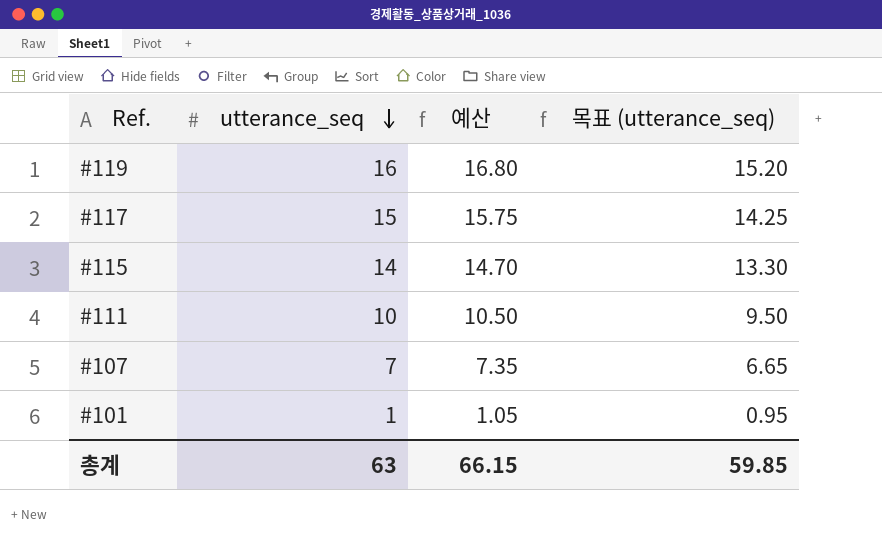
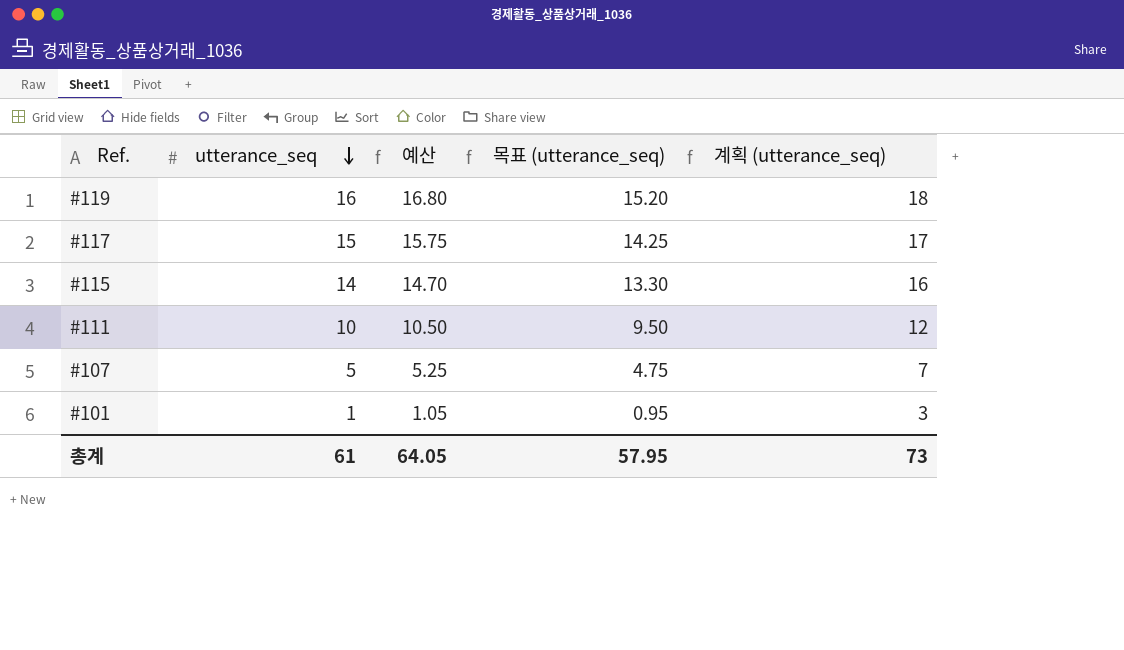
column 계획 (utterance_seq) | formula: none -> [utterance_seq] + 2
#107 | utterance_seq: 7 -> 5
#107 | 예산: 7.35 -> 5.25
#107 | 목표 (utterance_seq): 6.65 -> 4.75
총계 | utterance_seq: 63 -> 61
총계 | 예산: 66.15 -> 64.05
총계 | 목표 (utterance_seq): 59.85 -> 57.95

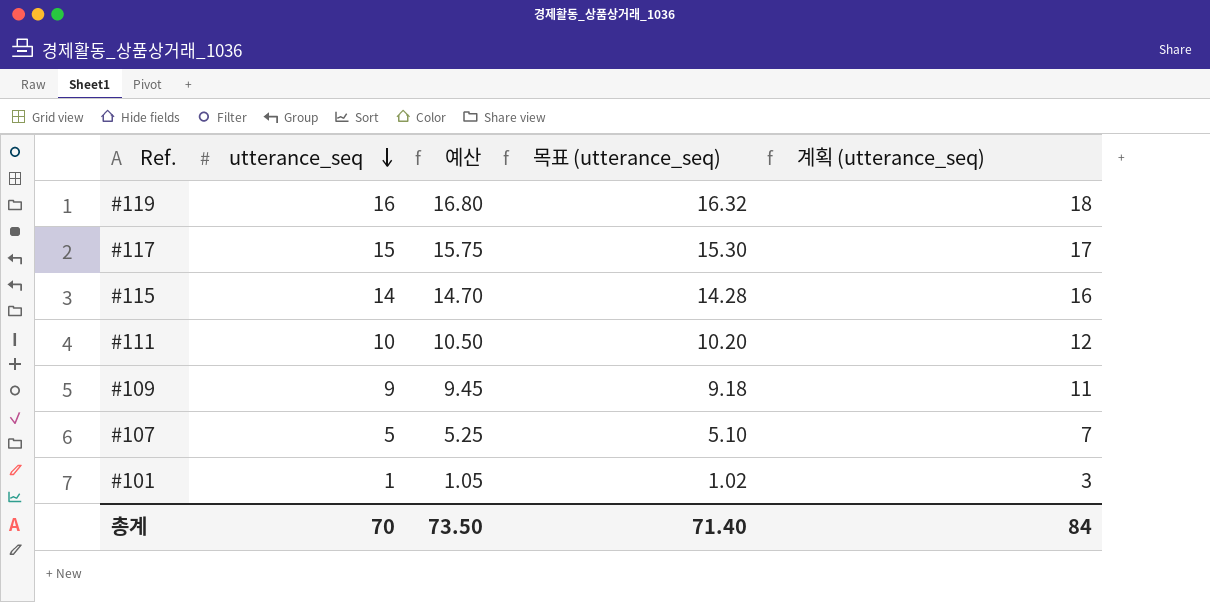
column 목표 (utterance_seq) | formula: [utterance_seq] * 0.95 -> [utterance_seq] * 1.02
row #109: none -> 9 | 9.45 | 9.18 | 11
총계 | utterance_seq: 61 -> 70
총계 | 예산: 64.05 -> 73.50
총계 | 목표 (utterance_seq): 57.95 -> 71.40
총계 | 계획 (utterance_seq): 73 -> 84

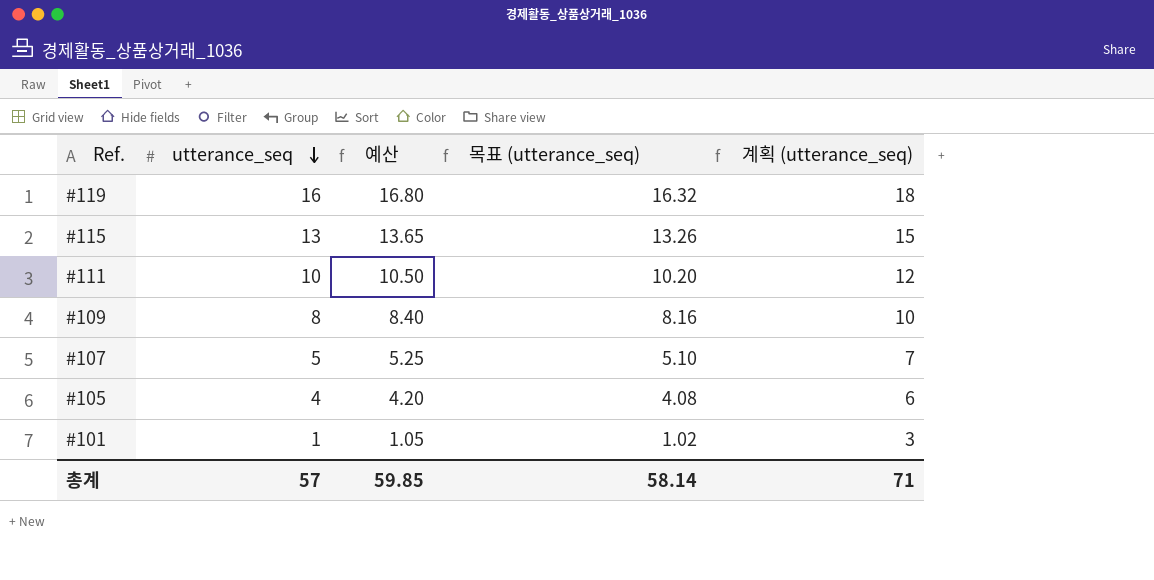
row #117: 15 | 15.75 | 15.30 | 17 -> none
#115 | utterance_seq: 14 -> 13
#115 | 예산: 14.70 -> 13.65
#115 | 목표 (utterance_seq): 14.28 -> 13.26
#115 | 계획 (utterance_seq): 16 -> 15
#109 | utterance_seq: 9 -> 8
#109 | 예산: 9.45 -> 8.40
#109 | 목표 (utterance_seq): 9.18 -> 8.16
#109 | 계획 (utterance_seq): 11 -> 10
row #105: none -> 4 | 4.20 | 4.08 | 6
총계 | utterance_seq: 70 -> 57
총계 | 예산: 73.50 -> 59.85
총계 | 목표 (utterance_seq): 71.40 -> 58.14
총계 | 계획 (utterance_seq): 84 -> 71

